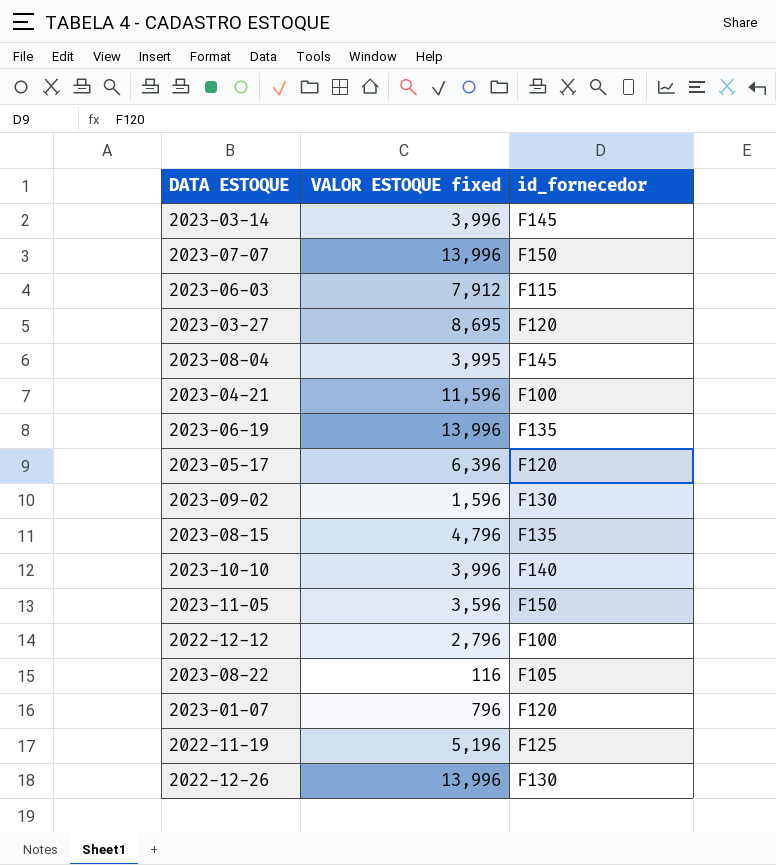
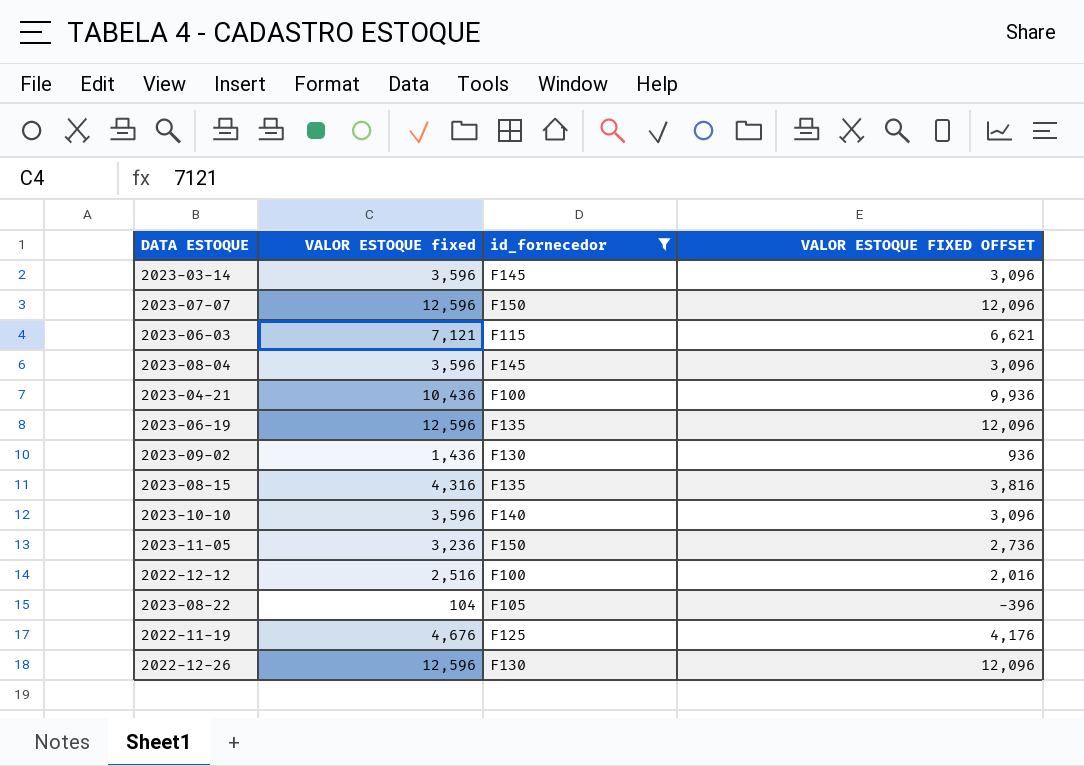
filter: none -> id_fornecedor != F120
column VALOR ESTOQUE FIXED OFFSET | formula: none -> [VALOR ESTOQUE fixed] - 500
2023-03-14 | VALOR ESTOQUE fixed: 3,996 -> 3,596
2023-07-07 | VALOR ESTOQUE fixed: 13,996 -> 12,596
2023-06-03 | VALOR ESTOQUE fixed: 7,912 -> 7,121
2023-08-04 | VALOR ESTOQUE fixed: 3,995 -> 3,596
2023-04-21 | VALOR ESTOQUE fixed: 11,596 -> 10,436
2023-06-19 | VALOR ESTOQUE fixed: 13,996 -> 12,596
2023-09-02 | VALOR ESTOQUE fixed: 1,596 -> 1,436
2023-08-15 | VALOR ESTOQUE fixed: 4,796 -> 4,316
2023-10-10 | VALOR ESTOQUE fixed: 3,996 -> 3,596
2023-11-05 | VALOR ESTOQUE fixed: 3,596 -> 3,236
2022-12-12 | VALOR ESTOQUE fixed: 2,796 -> 2,516
2023-08-22 | VALOR ESTOQUE fixed: 116 -> 104
2022-11-19 | VALOR ESTOQUE fixed: 5,196 -> 4,676
2022-12-26 | VALOR ESTOQUE fixed: 13,996 -> 12,596

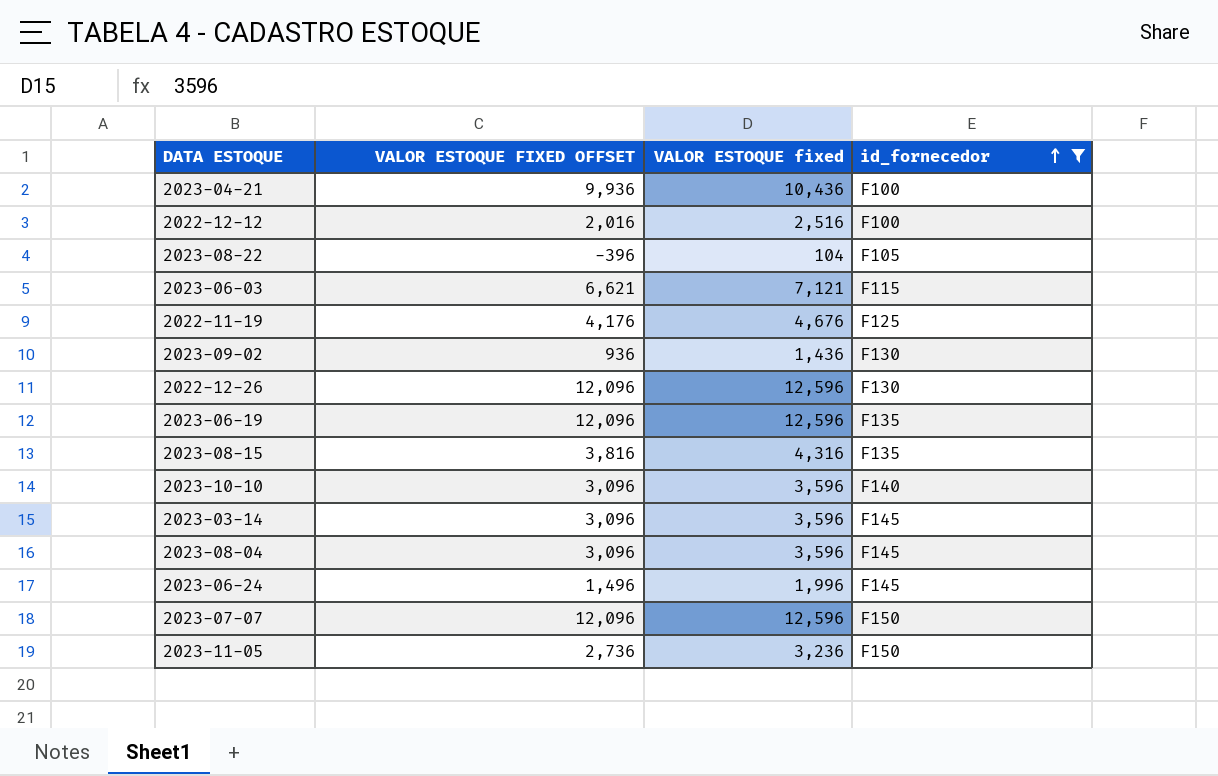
row order: none -> id_fornecedor ascending
column VALOR ESTOQUE FIXED OFFSET | position: 4 -> 2
row 2023-06-24: none -> 1,496 | 1,996 | F145

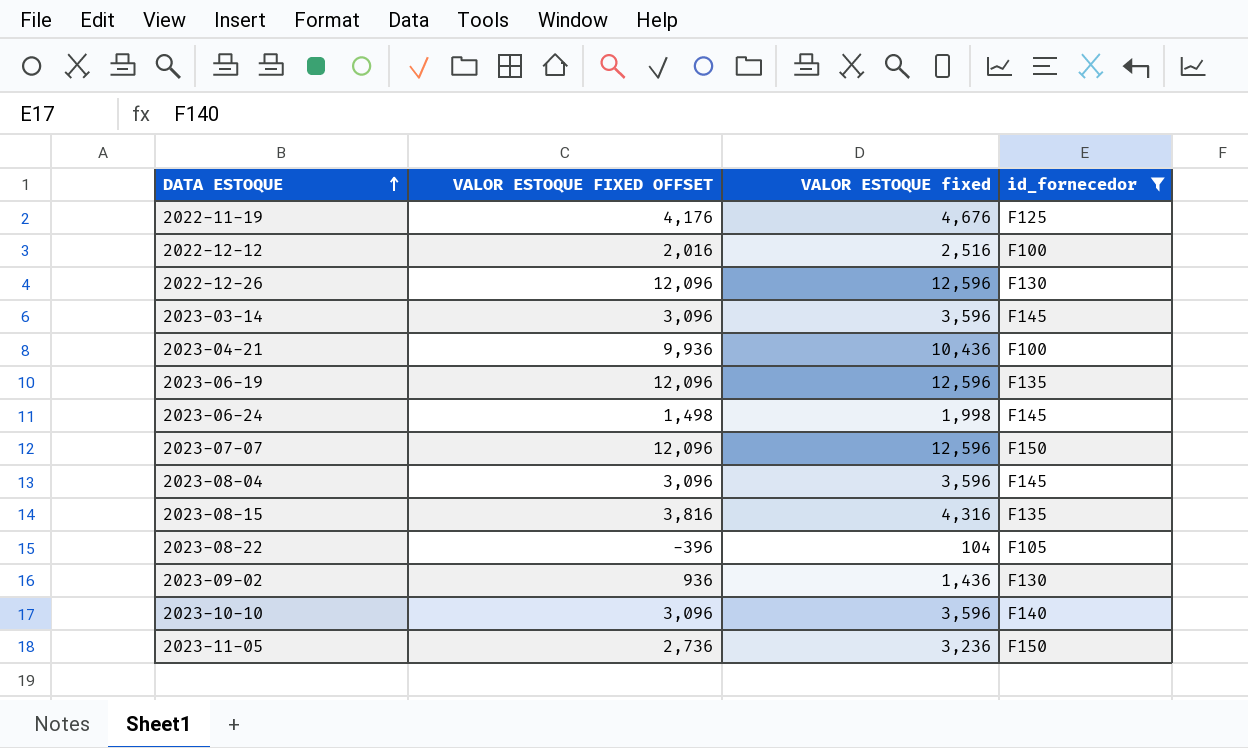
row order: id_fornecedor ascending -> DATA ESTOQUE ascending
row 2023-06-03: 6,621 | 7,121 | F115 -> none
2023-06-24 | VALOR ESTOQUE FIXED OFFSET: 1,496 -> 1,498
2023-06-24 | VALOR ESTOQUE fixed: 1,996 -> 1,998

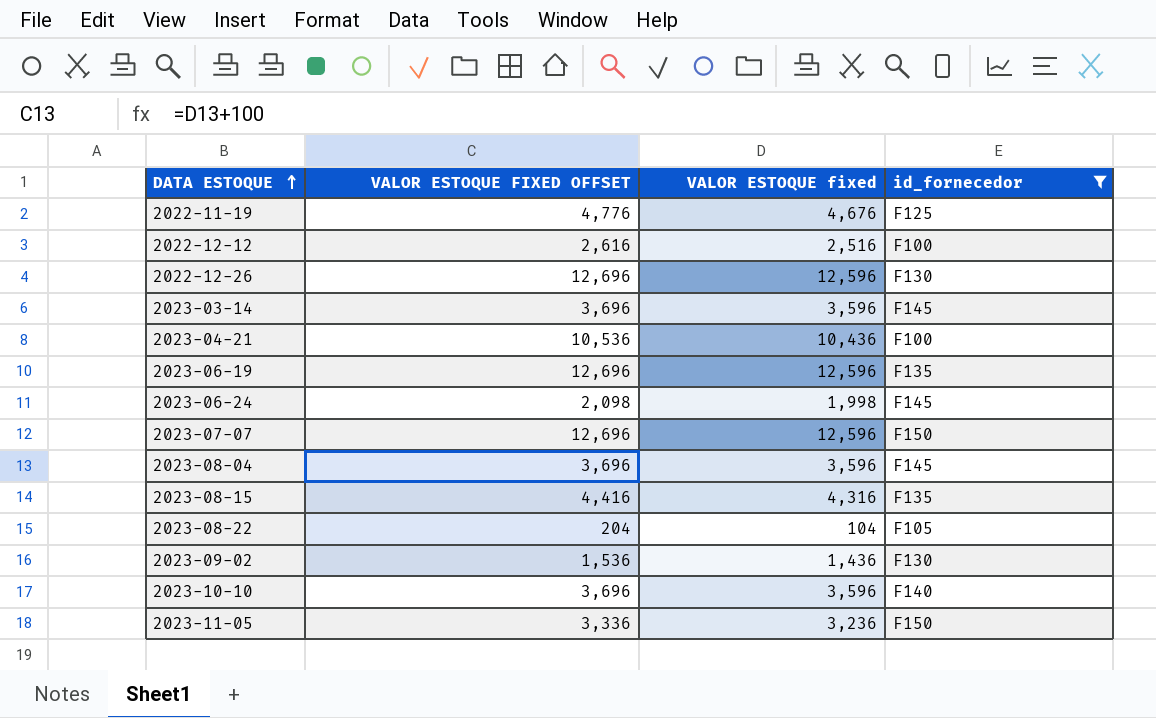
column VALOR ESTOQUE FIXED OFFSET | formula: [VALOR ESTOQUE fixed] - 500 -> [VALOR ESTOQUE fixed] + 100

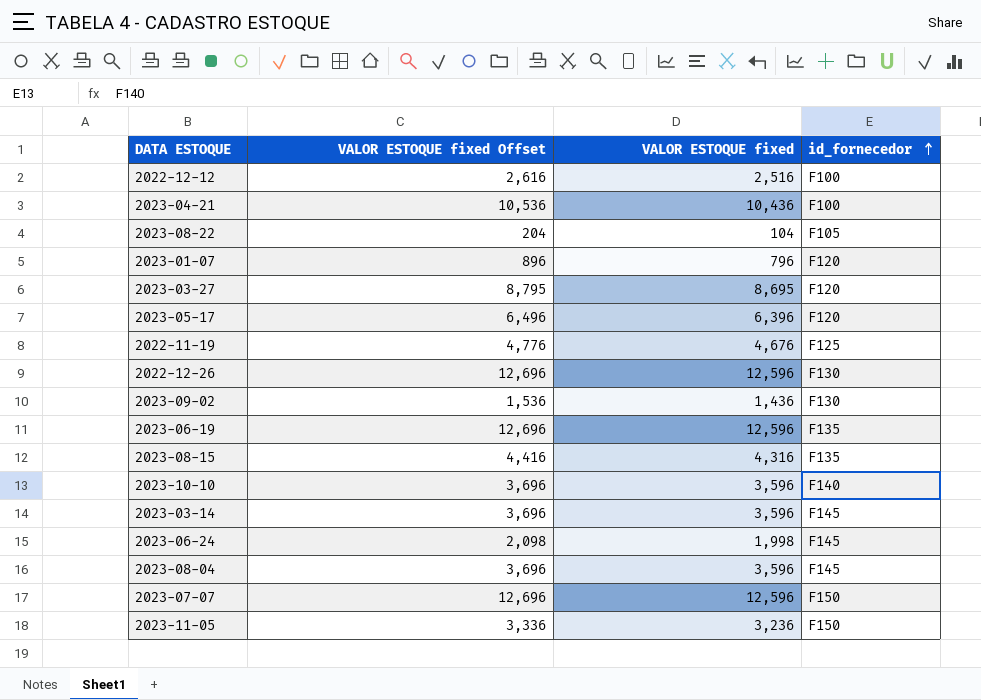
filter: id_fornecedor != F120 -> none
row order: DATA ESTOQUE ascending -> id_fornecedor ascending
column name: VALOR ESTOQUE FIXED OFFSET -> VALOR ESTOQUE fixed Offset

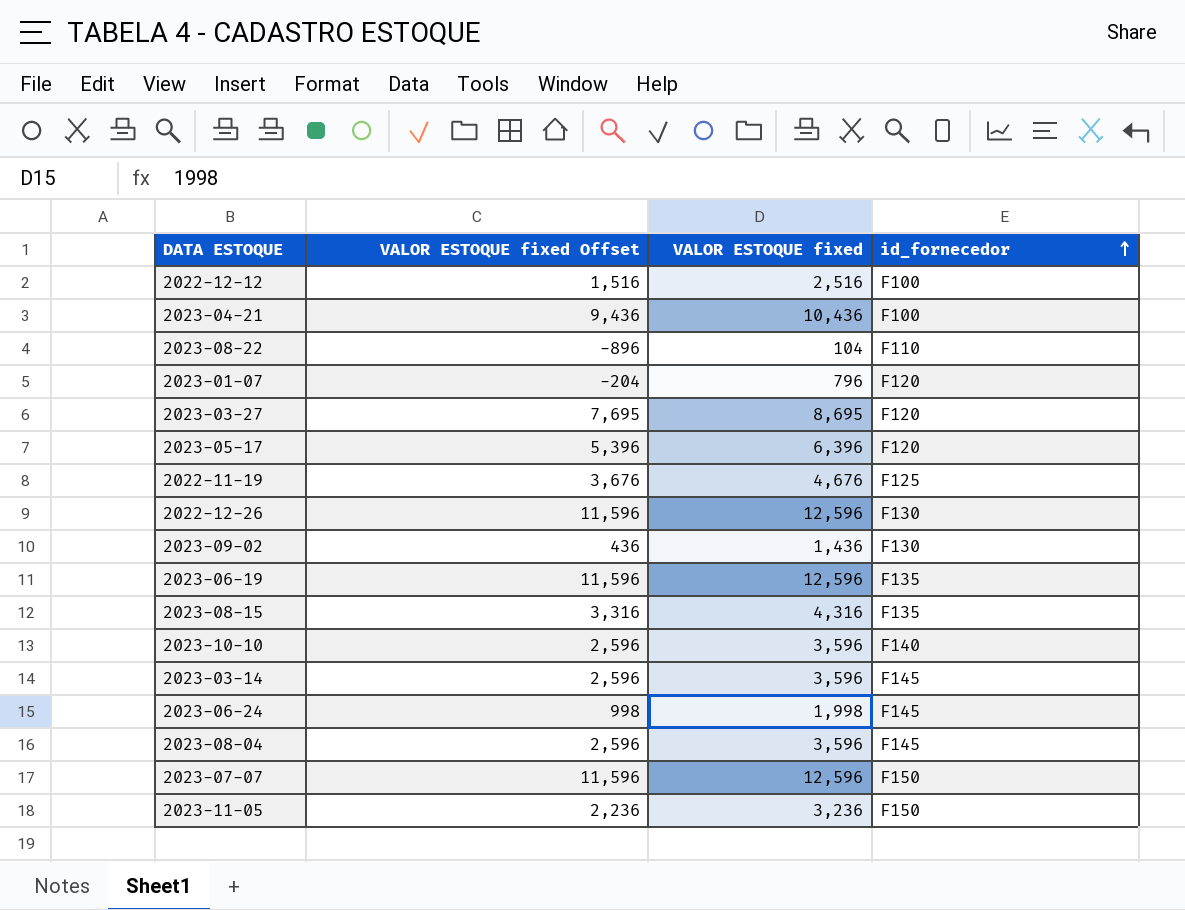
column VALOR ESTOQUE fixed Offset | formula: [VALOR ESTOQUE fixed] + 100 -> [VALOR ESTOQUE fixed] - 1000
2023-08-22 | id_fornecedor: F105 -> F110

